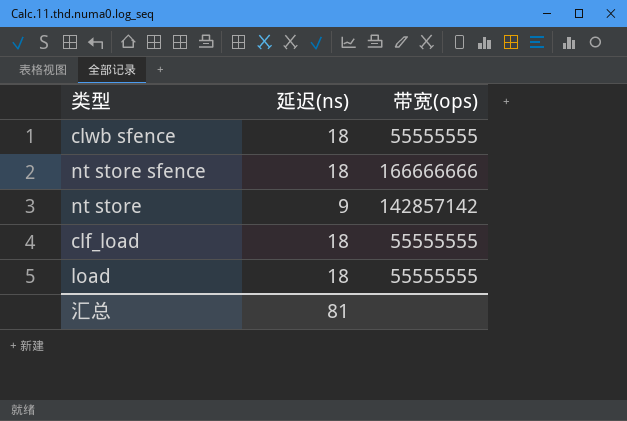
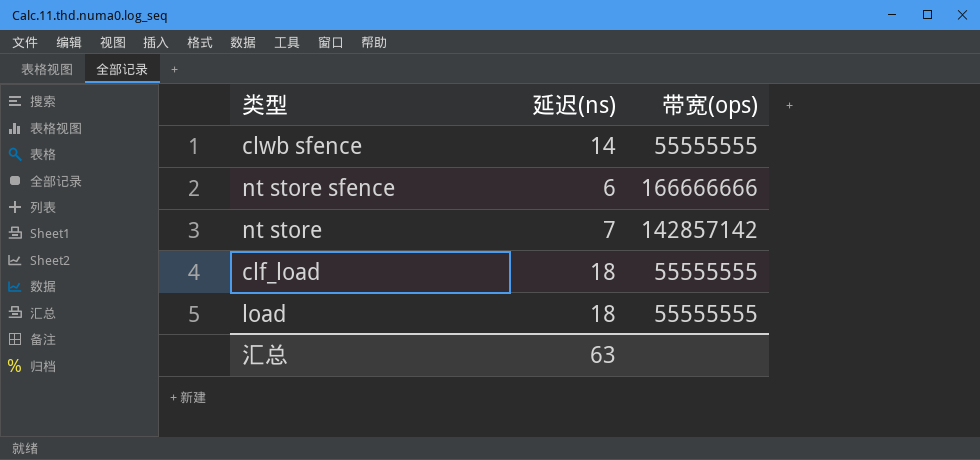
clwb sfence | 延迟(ns): 18 -> 14
nt store sfence | 延迟(ns): 18 -> 6
nt store | 延迟(ns): 9 -> 7
汇总 | 延迟(ns): 81 -> 63

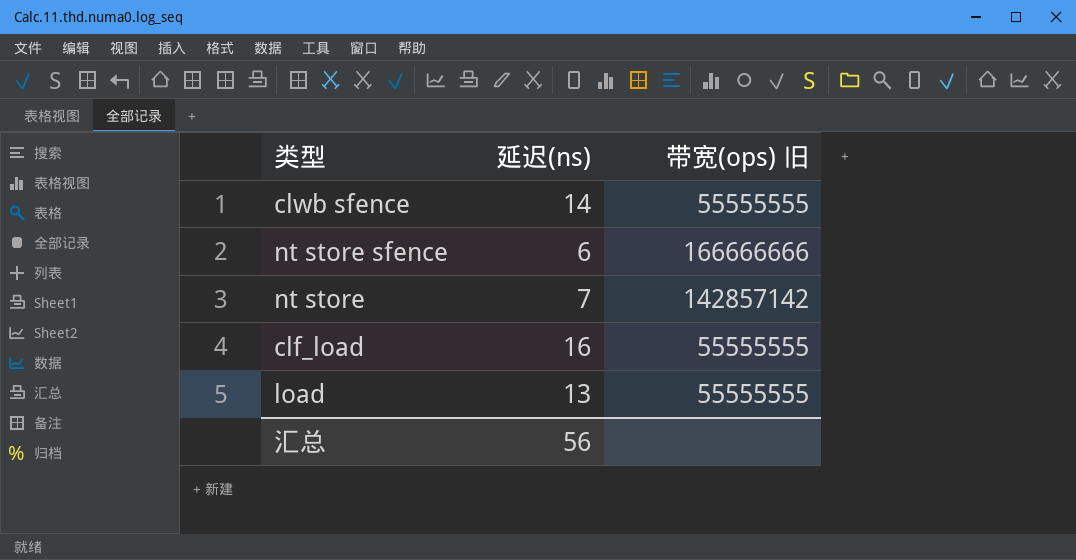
column name: 带宽(ops) -> 带宽(ops) 旧
clf_load | 延迟(ns): 18 -> 16
load | 延迟(ns): 18 -> 13
汇总 | 延迟(ns): 63 -> 56

